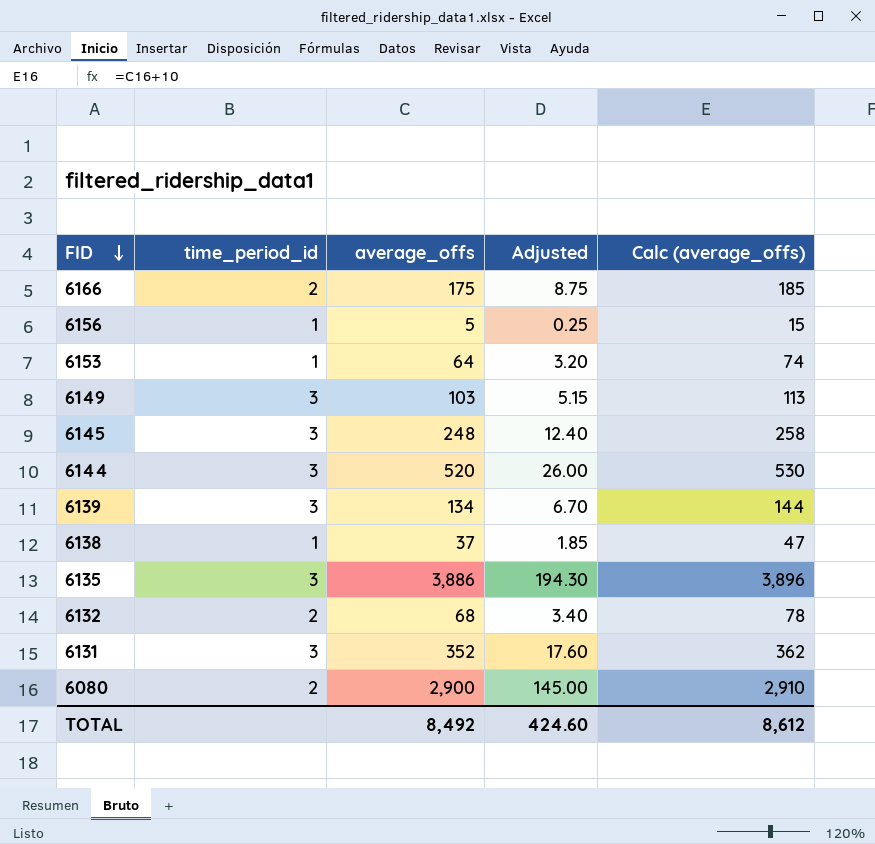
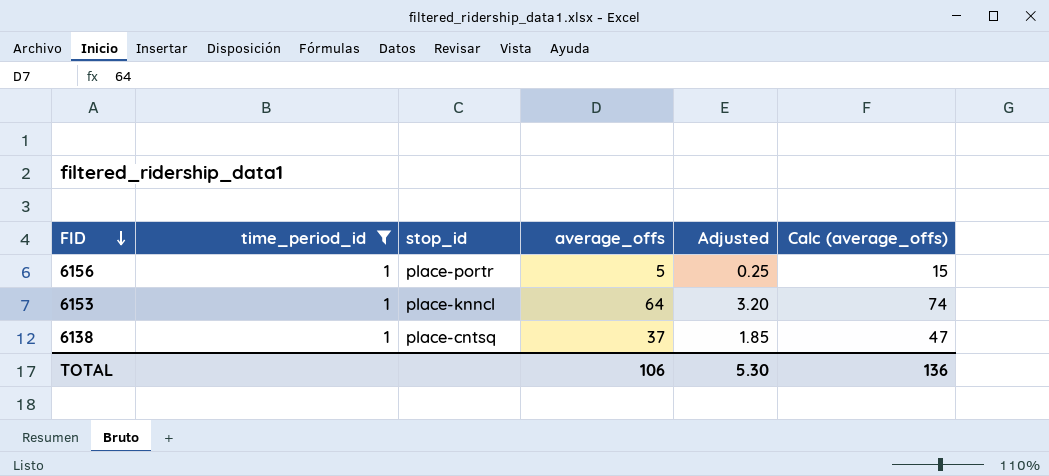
filter: none -> time_period_id = 1
column stop_id | position: none -> 3
TOTAL | average_offs: 8,492 -> 106
TOTAL | Adjusted: 424.60 -> 5.30
TOTAL | Calc (average_offs): 8,612 -> 136

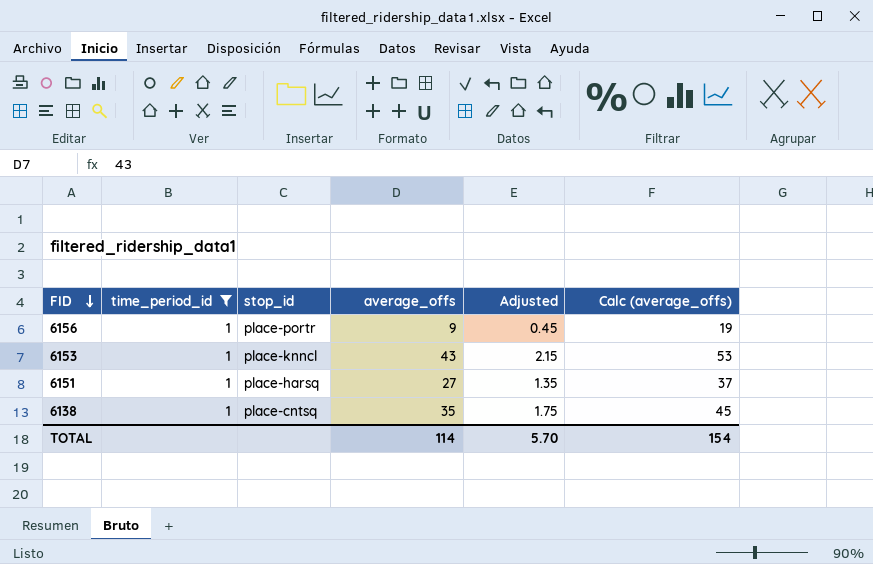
6156 | average_offs: 5 -> 9
6156 | Adjusted: 0.25 -> 0.45
6156 | Calc (average_offs): 15 -> 19
6153 | average_offs: 64 -> 43
6153 | Adjusted: 3.20 -> 2.15
6153 | Calc (average_offs): 74 -> 53
row 6151: none -> 1 | place-harsq | 27 | 1.35 | 37
6138 | average_offs: 37 -> 35
6138 | Adjusted: 1.85 -> 1.75
6138 | Calc (average_offs): 47 -> 45
TOTAL | average_offs: 106 -> 114
TOTAL | Adjusted: 5.30 -> 5.70
TOTAL | Calc (average_offs): 136 -> 154

